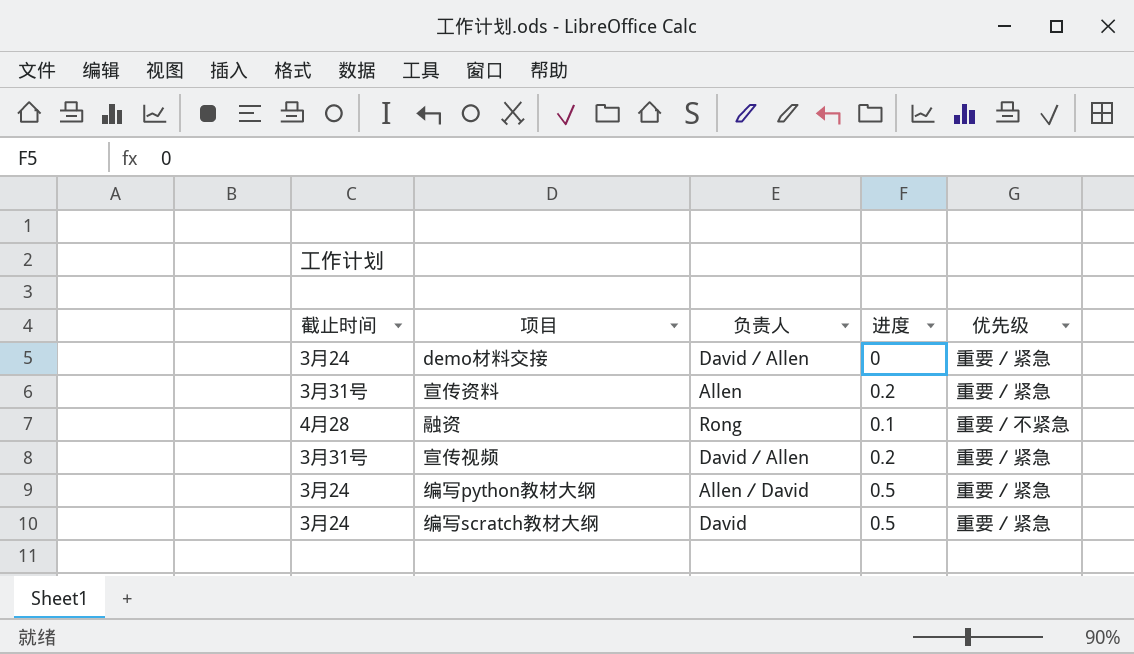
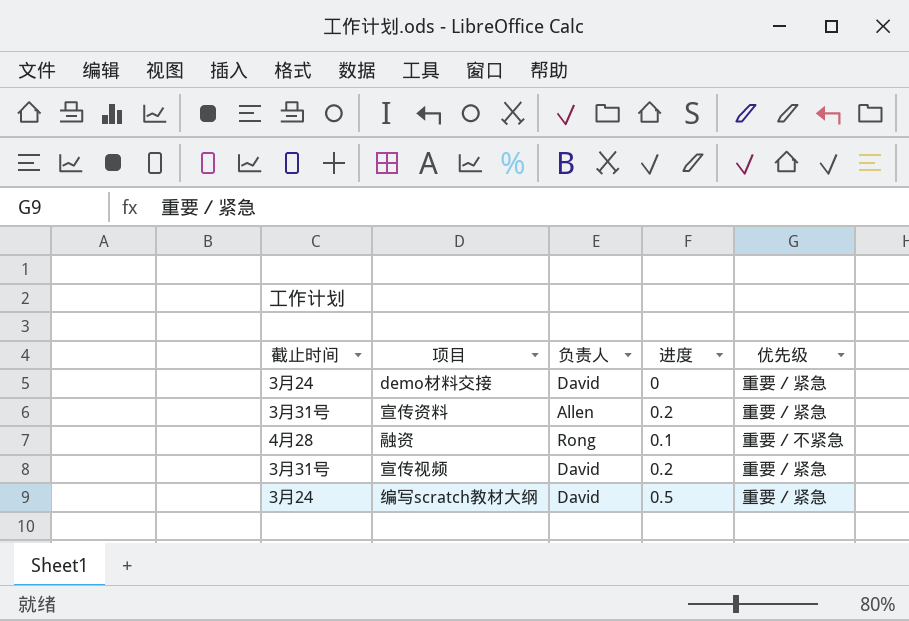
row 编写python教材大纲: 3月24 | Allen／David | 0.5 | 重要／紧急 -> none
demo材料交接 | 负责人: David／Allen -> David
宣传视频 | 负责人: David／Allen -> David

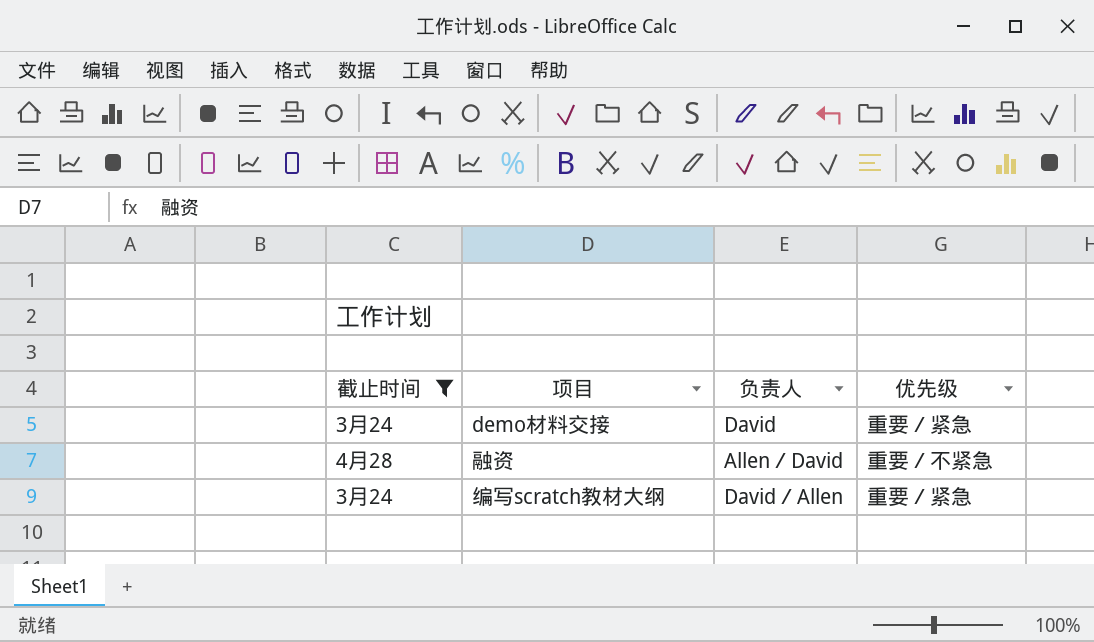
filter: none -> 截止时间 != 3月31号
column 进度 | position: 4 -> none
融资 | 负责人: Rong -> Allen／David
编写scratch教材大纲 | 负责人: David -> David／Allen

